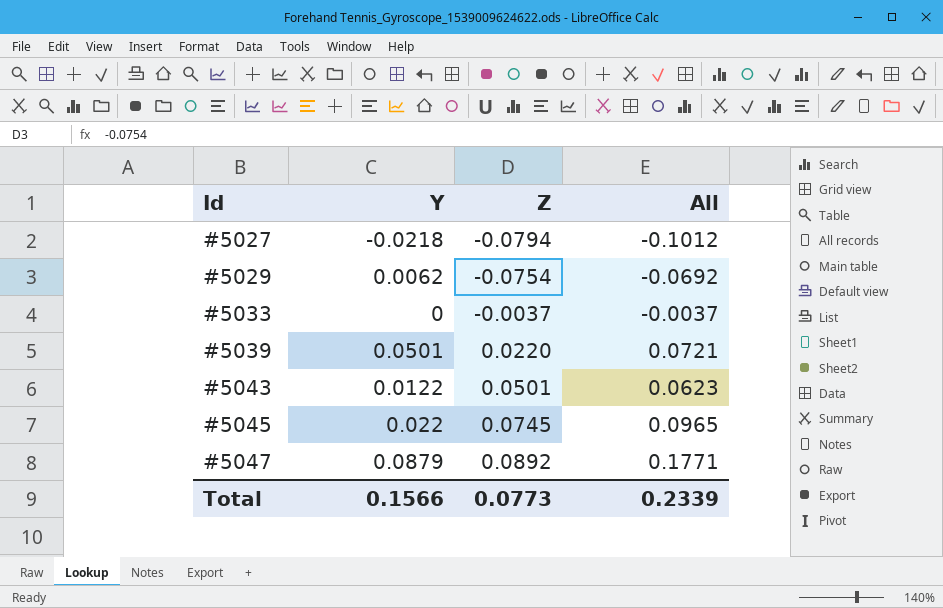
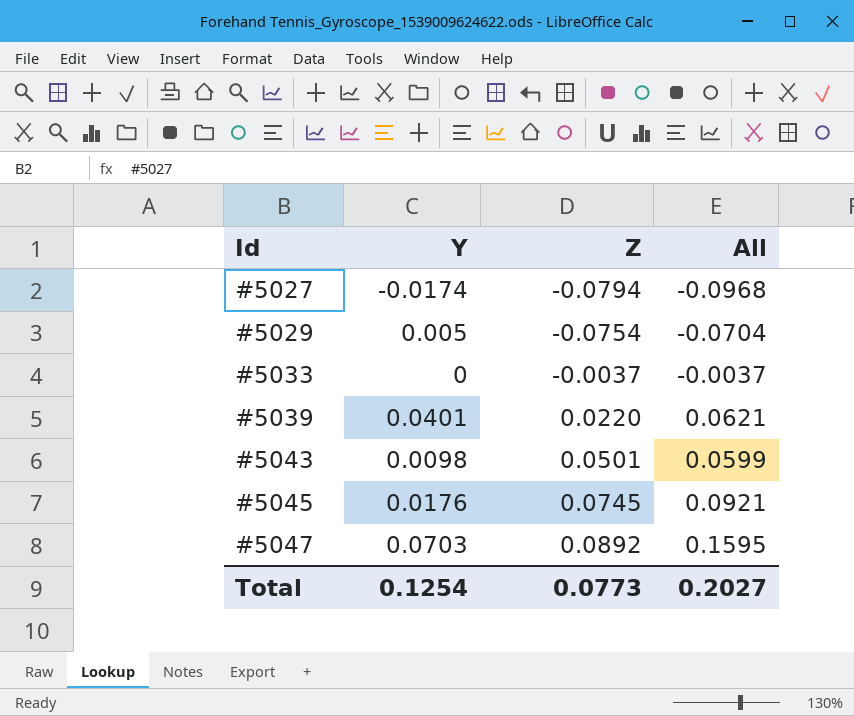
#5027 | Y: -0.0218 -> -0.0174
#5027 | All: -0.1012 -> -0.0968
#5029 | Y: 0.0062 -> 0.005
#5029 | All: -0.0692 -> -0.0704
#5039 | Y: 0.0501 -> 0.0401
#5039 | All: 0.0721 -> 0.0621
#5043 | Y: 0.0122 -> 0.0098
#5043 | All: 0.0623 -> 0.0599
#5045 | Y: 0.022 -> 0.0176
#5045 | All: 0.0965 -> 0.0921
#5047 | Y: 0.0879 -> 0.0703
#5047 | All: 0.1771 -> 0.1595
Total | Y: 0.1566 -> 0.1254
Total | All: 0.2339 -> 0.2027

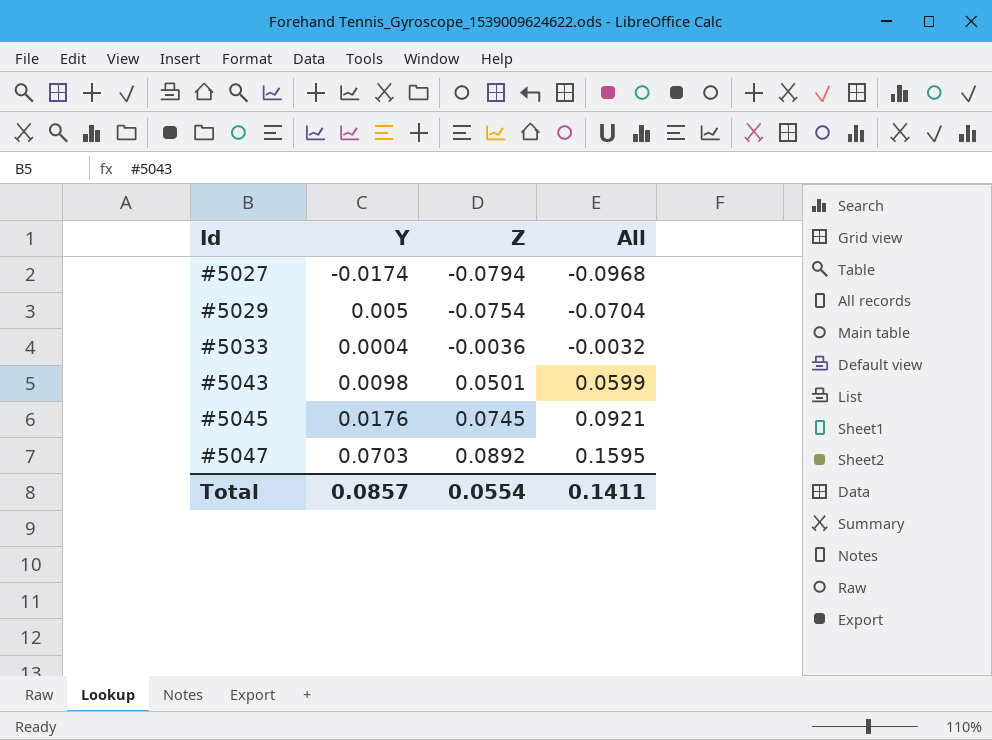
row #5039: 0.0401 | 0.0220 | 0.0621 -> none
#5033 | Y: 0 -> 0.0004
#5033 | Z: -0.0037 -> -0.0036
#5033 | All: -0.0037 -> -0.0032
Total | Y: 0.1254 -> 0.0857
Total | Z: 0.0773 -> 0.0554
Total | All: 0.2027 -> 0.1411

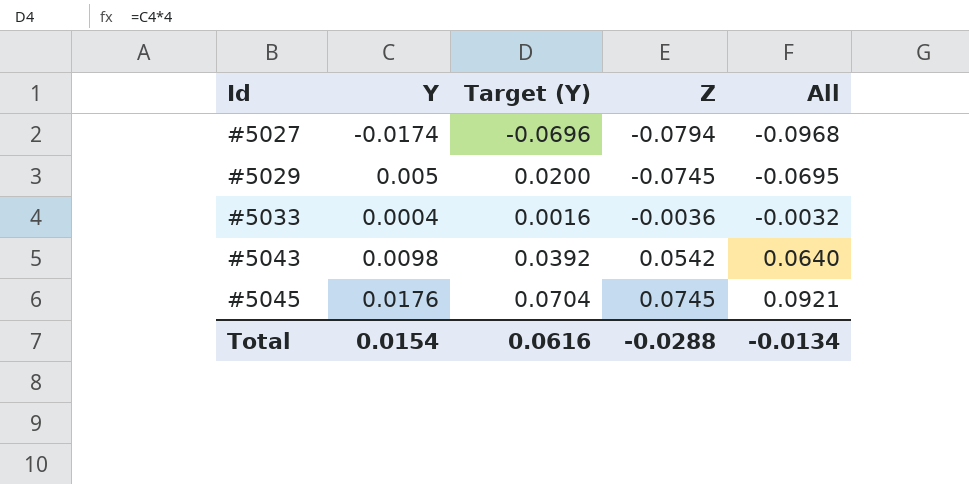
column Target (Y) | formula: none -> [Y] * 4
row #5047: 0.0703 | 0.0892 | 0.1595 -> none
#5029 | Z: -0.0754 -> -0.0745
#5029 | All: -0.0704 -> -0.0695
#5043 | Z: 0.0501 -> 0.0542
#5043 | All: 0.0599 -> 0.0640
Total | Y: 0.0857 -> 0.0154
Total | Z: 0.0554 -> -0.0288
Total | All: 0.1411 -> -0.0134

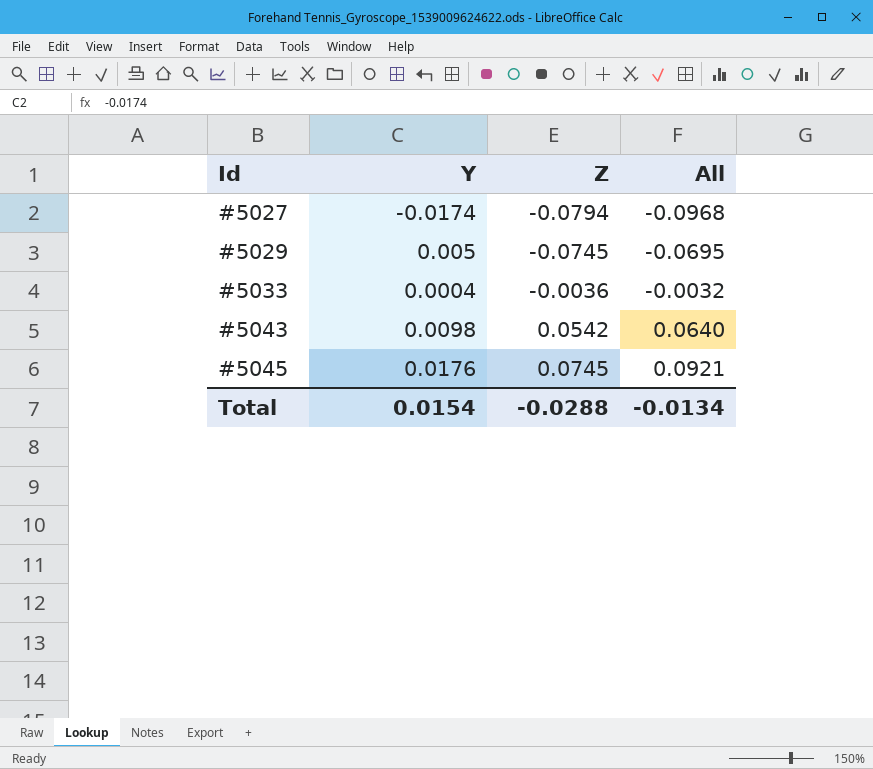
column Target (Y) | formula: [Y] * 4 -> none

